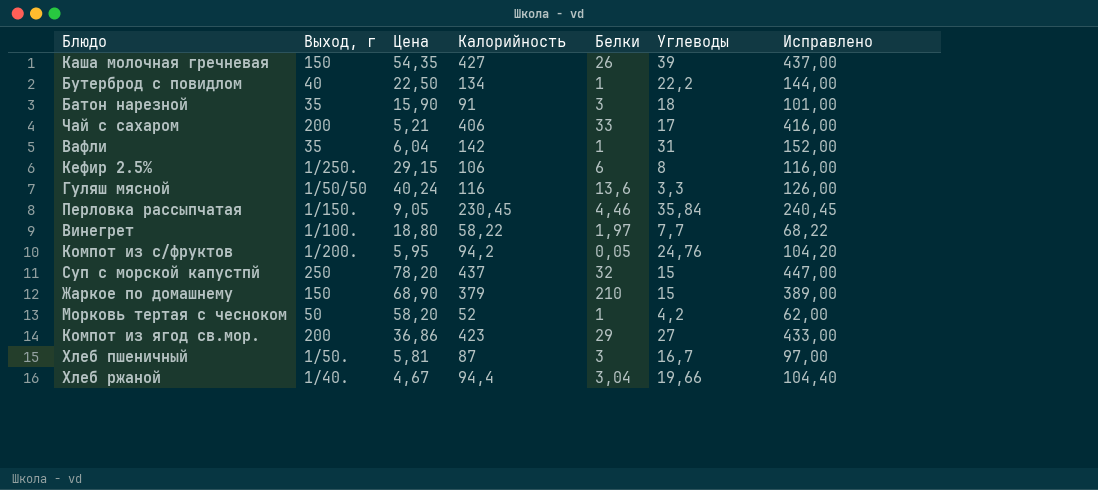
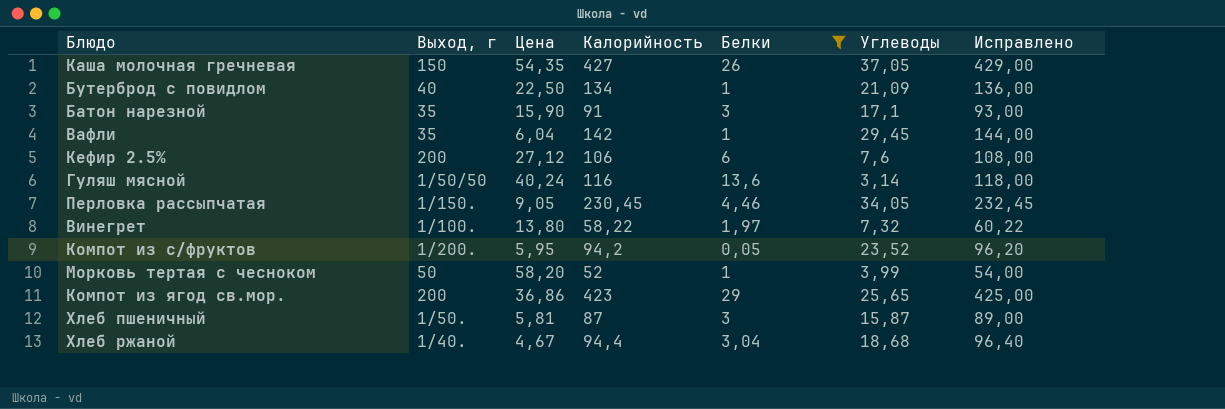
filter: none -> Белки <= 29
column Исправлено | formula: [Калорийность] + 10 -> [Калорийность] + 2
Каша молочная гречневая | Углеводы: 39 -> 37,05
Бутерброд с повидлом | Углеводы: 22,2 -> 21,09
Батон нарезной | Углеводы: 18 -> 17,1
Вафли | Углеводы: 31 -> 29,45
Кефир 2.5% | Выход, г: 1/250. -> 200
Кефир 2.5% | Цена: 29,15 -> 27,12
Кефир 2.5% | Углеводы: 8 -> 7,6
Гуляш мясной | Углеводы: 3,3 -> 3,14
Перловка рассыпчатая | Углеводы: 35,84 -> 34,05
Винегрет | Цена: 18,80 -> 13,80
Винегрет | Углеводы: 7,7 -> 7,32
Компот из с/фруктов | Углеводы: 24,76 -> 23,52
Морковь тертая с чесноком | Углеводы: 4,2 -> 3,99
Компот из ягод св.мор. | Углеводы: 27 -> 25,65
Хлеб пшеничный | Углеводы: 16,7 -> 15,87
Хлеб ржаной | Углеводы: 19,66 -> 18,68

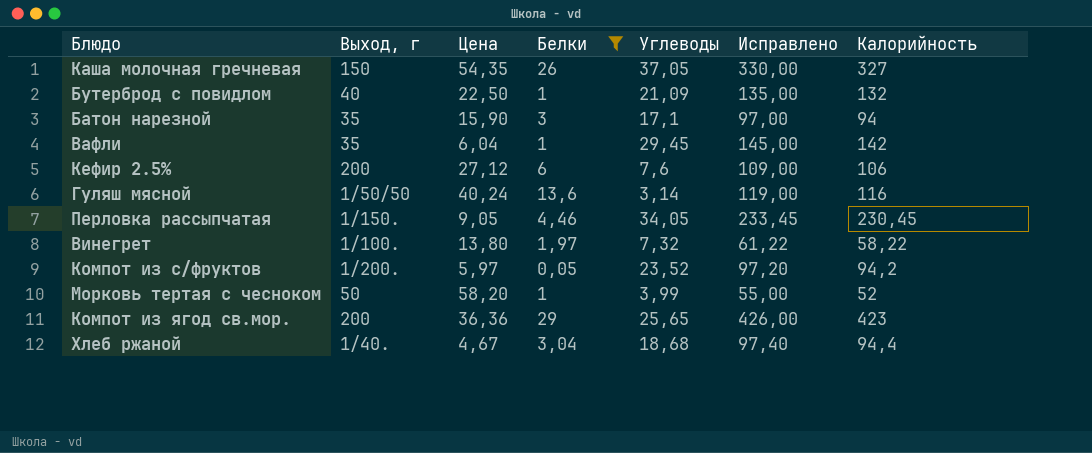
column Исправлено | formula: [Калорийность] + 2 -> [Калорийность] + 3
column Калорийность | position: 4 -> 7
row Хлеб пшеничный: 1/50. | 5,81 | 87 | 3 | 15,87 | 89,00 -> none
Каша молочная гречневая | Калорийность: 427 -> 327
Бутерброд с повидлом | Калорийность: 134 -> 132
Батон нарезной | Калорийность: 91 -> 94
Компот из с/фруктов | Цена: 5,95 -> 5,97
Компот из ягод св.мор. | Цена: 36,86 -> 36,36

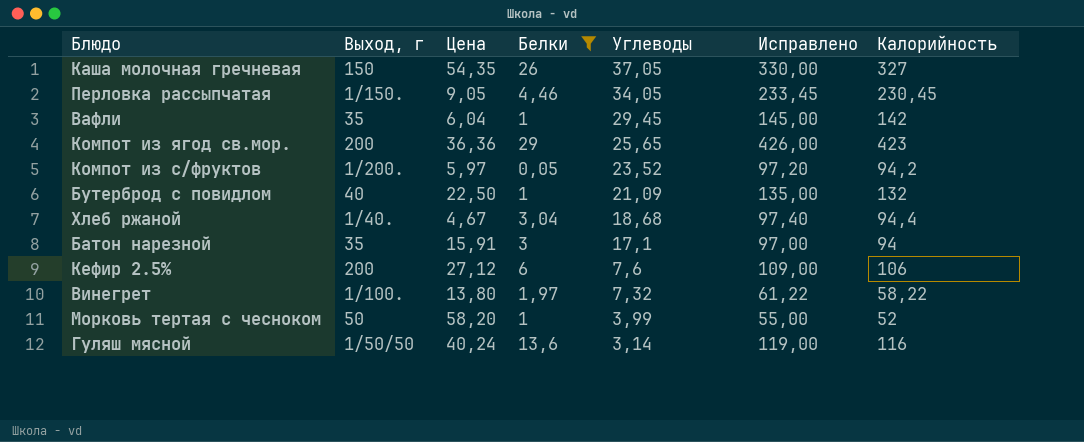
row order: none -> Углеводы descending
Батон нарезной | Цена: 15,90 -> 15,91

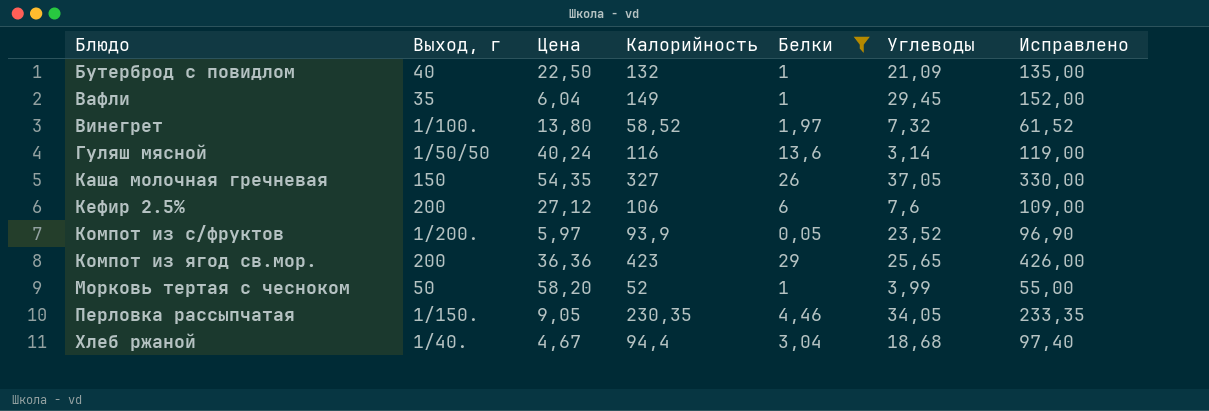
row order: Углеводы descending -> Блюдо ascending
column Калорийность | position: 7 -> 4
row Батон нарезной: 35 | 15,91 | 3 | 17,1 | 97,00 | 94 -> none
Вафли | Калорийность: 142 -> 149
Вафли | Исправлено: 145,00 -> 152,00
Винегрет | Калорийность: 58,22 -> 58,52
Винегрет | Исправлено: 61,22 -> 61,52
Компот из с/фруктов | Калорийность: 94,2 -> 93,9
Компот из с/фруктов | Исправлено: 97,20 -> 96,90
Перловка рассыпчатая | Калорийность: 230,45 -> 230,35
Перловка рассыпчатая | Исправлено: 233,45 -> 233,35

